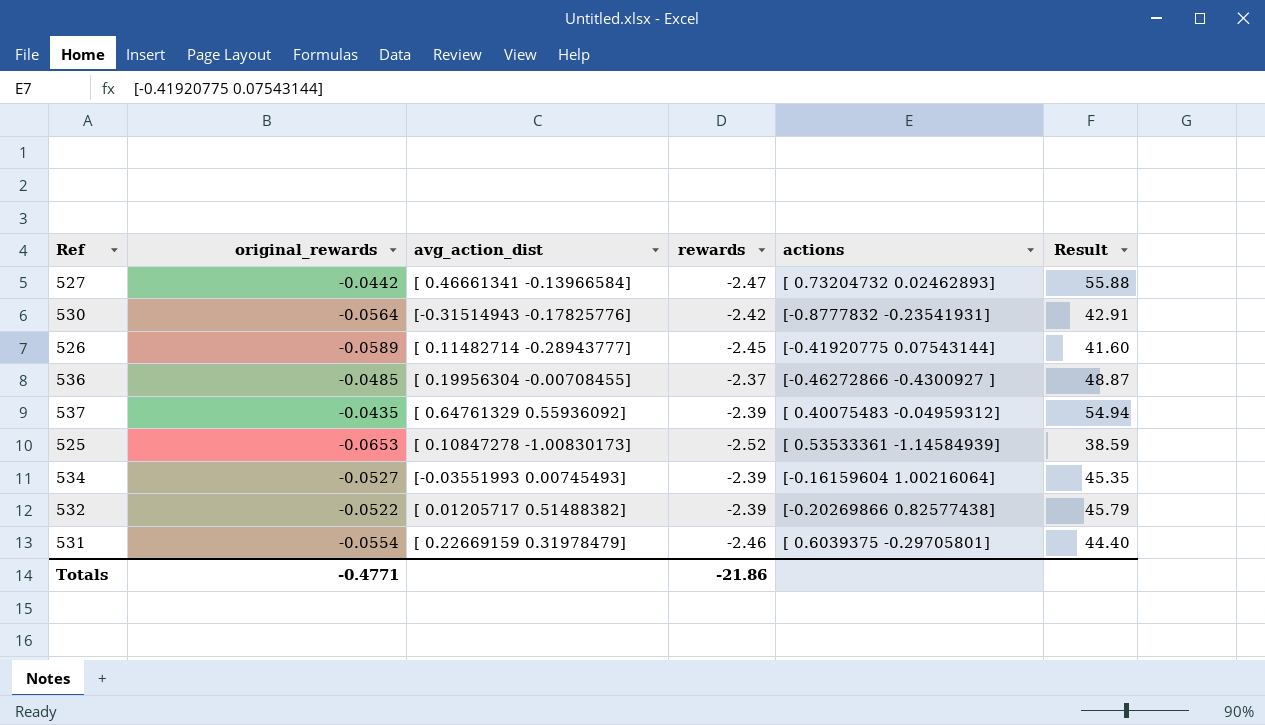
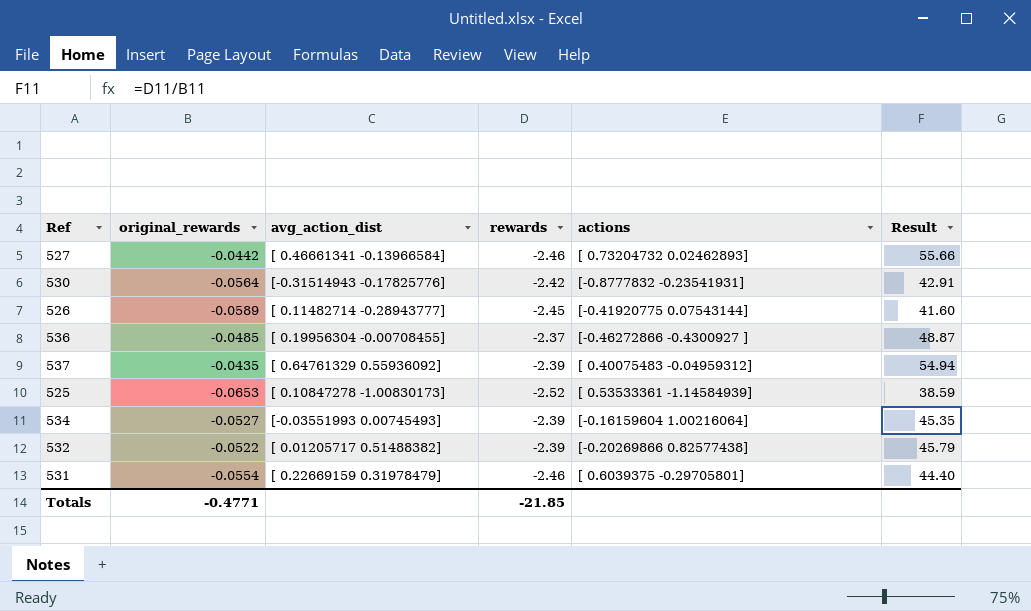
527 | rewards: -2.47 -> -2.46
527 | Result: 55.88 -> 55.66
Totals | rewards: -21.86 -> -21.85

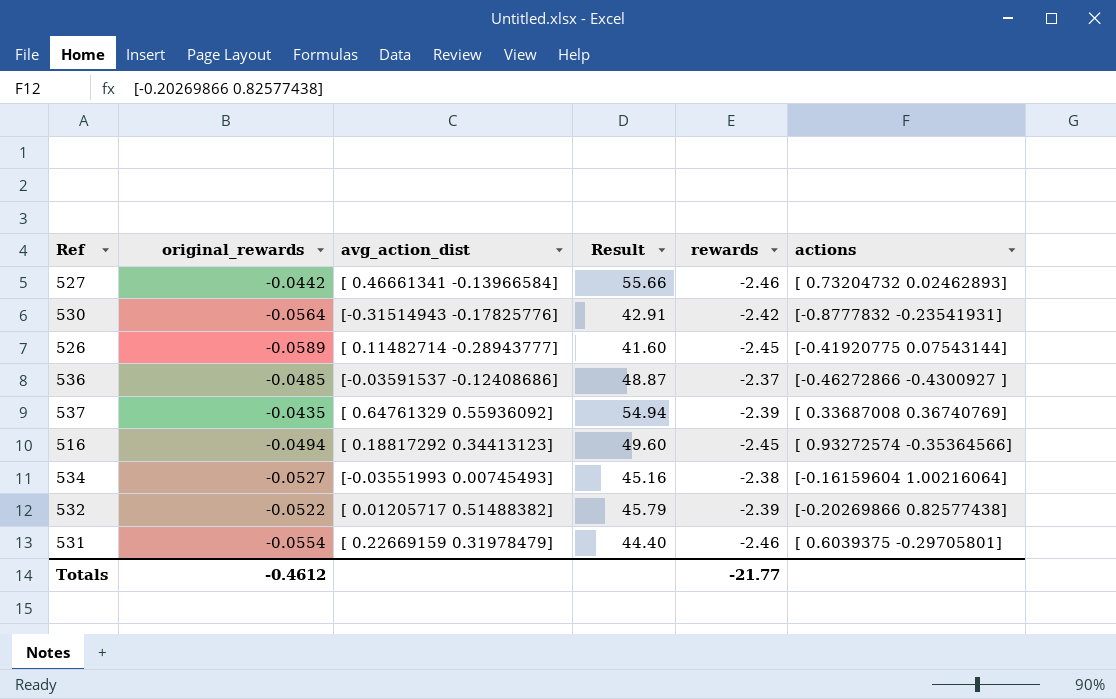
column Result | position: 6 -> 4
row 525: -0.0653 | [ 0.10847278 -1.00830173] | -2.52 | [ 0.53533361 -1.14584939] | 38.59 -> none
536 | avg_action_dist: [ 0.19956304 -0.00708455] -> [-0.03591537 -0.12408686]
537 | actions: [ 0.40075483 -0.04959312] -> [ 0.33687008 0.36740769]
row 516: none -> -0.0494 | [ 0.18817292 0.34413123] | 49.60 | -2.45 | [ 0.93272574 -0.35364566]
534 | Result: 45.35 -> 45.16
534 | rewards: -2.39 -> -2.38
Totals | original_rewards: -0.4771 -> -0.4612
Totals | rewards: -21.85 -> -21.77

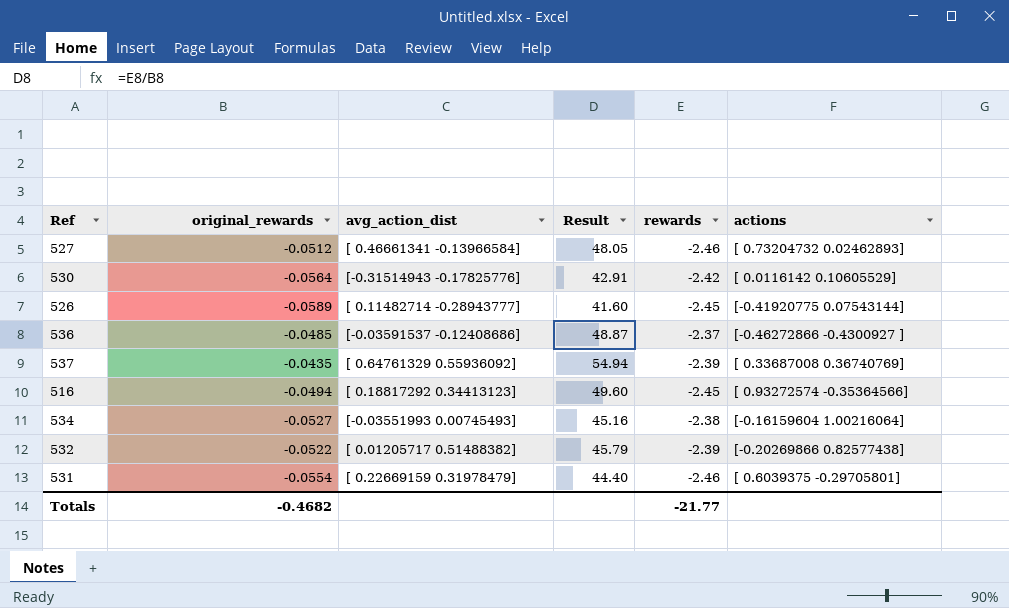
527 | original_rewards: -0.0442 -> -0.0512
527 | Result: 55.66 -> 48.05
530 | actions: [-0.8777832 -0.23541931] -> [ 0.0116142 0.10605529]
Totals | original_rewards: -0.4612 -> -0.4682

